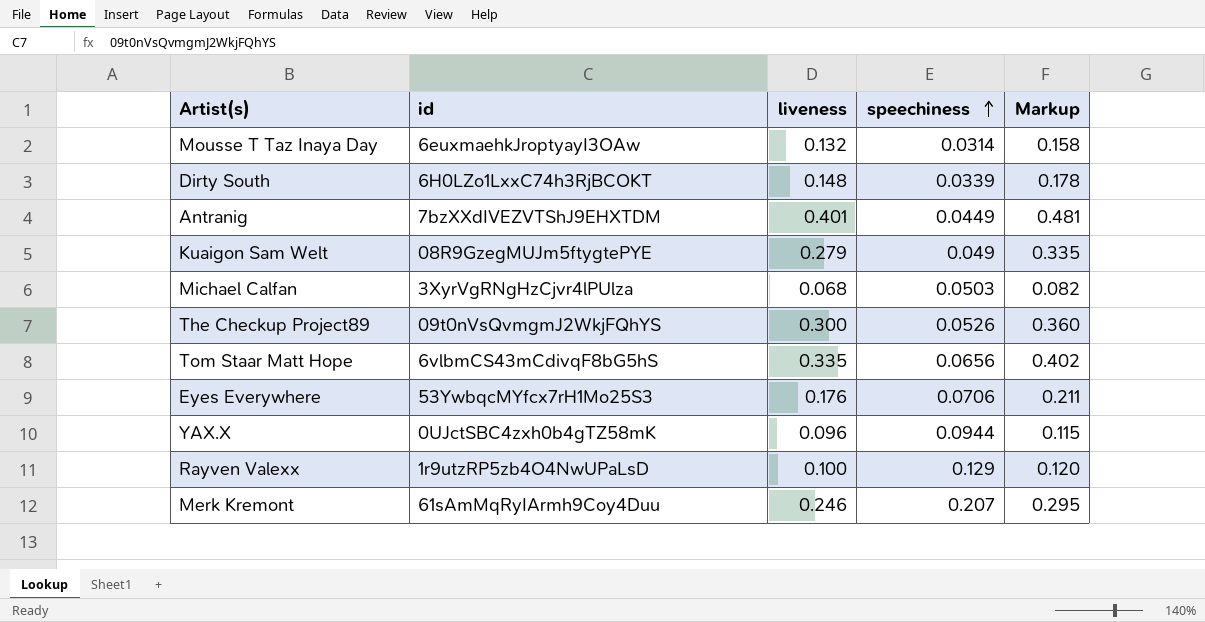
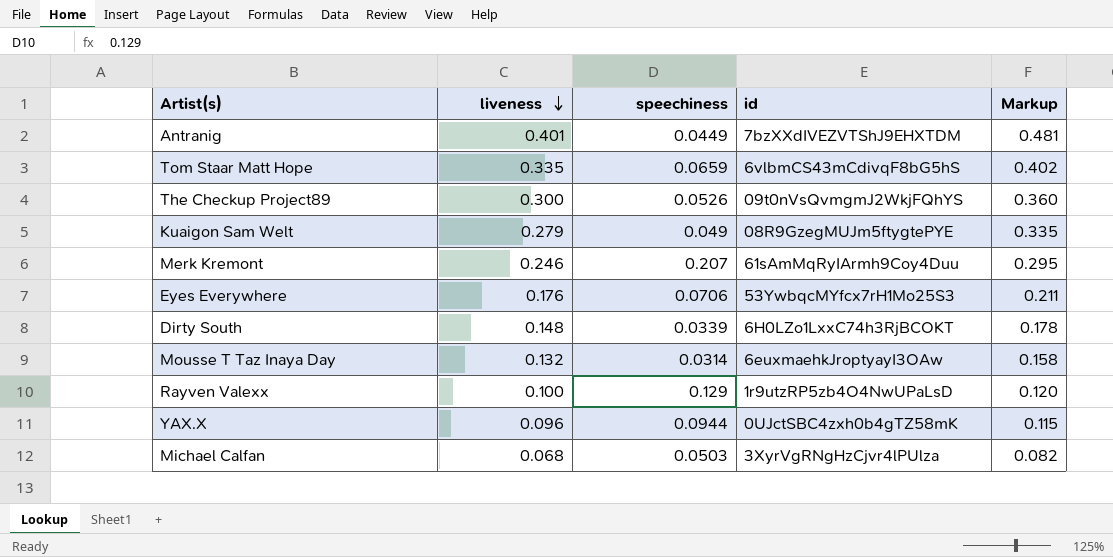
row order: speechiness ascending -> liveness descending
column id | position: 2 -> 4
Tom Staar Matt Hope | speechiness: 0.0656 -> 0.0659

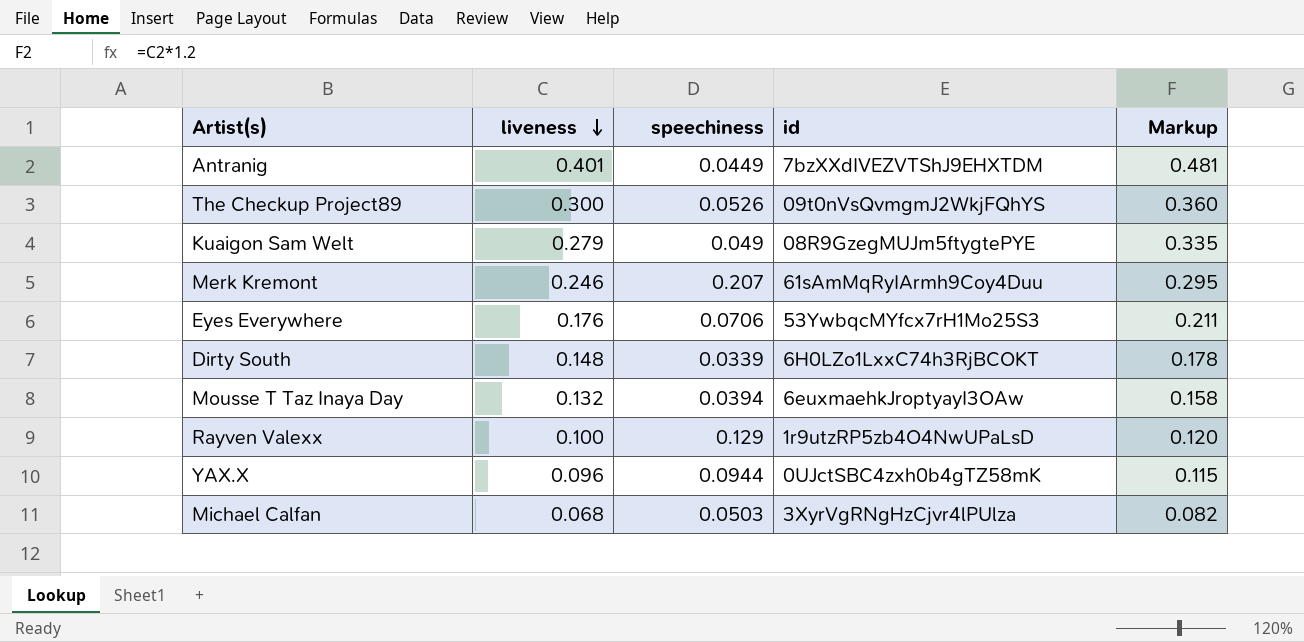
row Tom Staar Matt Hope: 0.335 | 0.0659 | 6vlbmCS43mCdivqF8bG5hS | 0.402 -> none
Mousse T Taz Inaya Day | speechiness: 0.0314 -> 0.0394

